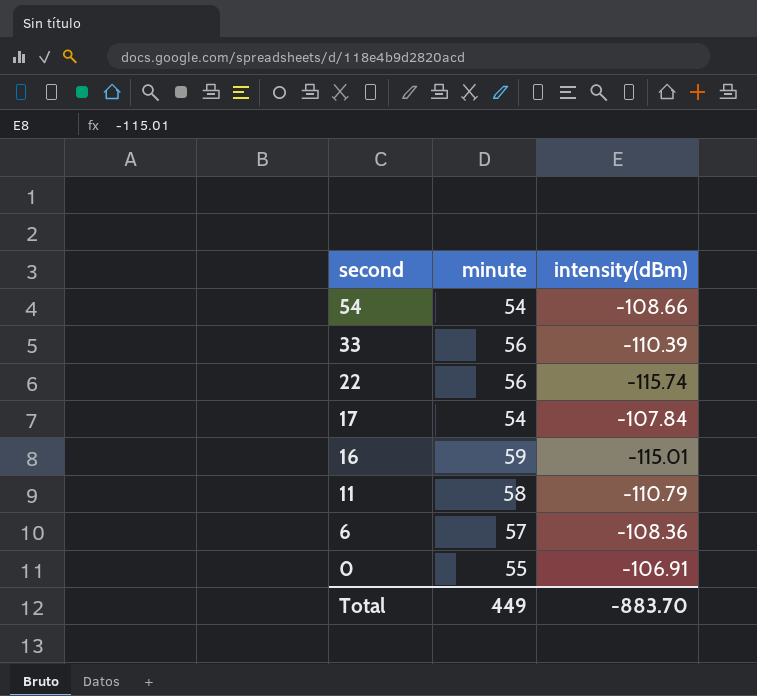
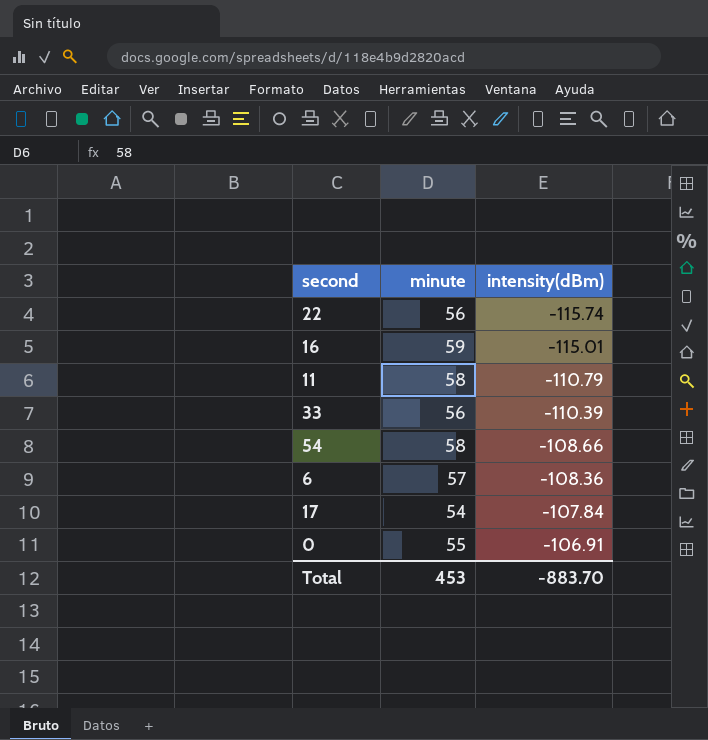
row order: second descending -> intensity(dBm) ascending
54 | minute: 54 -> 58
Total | minute: 449 -> 453

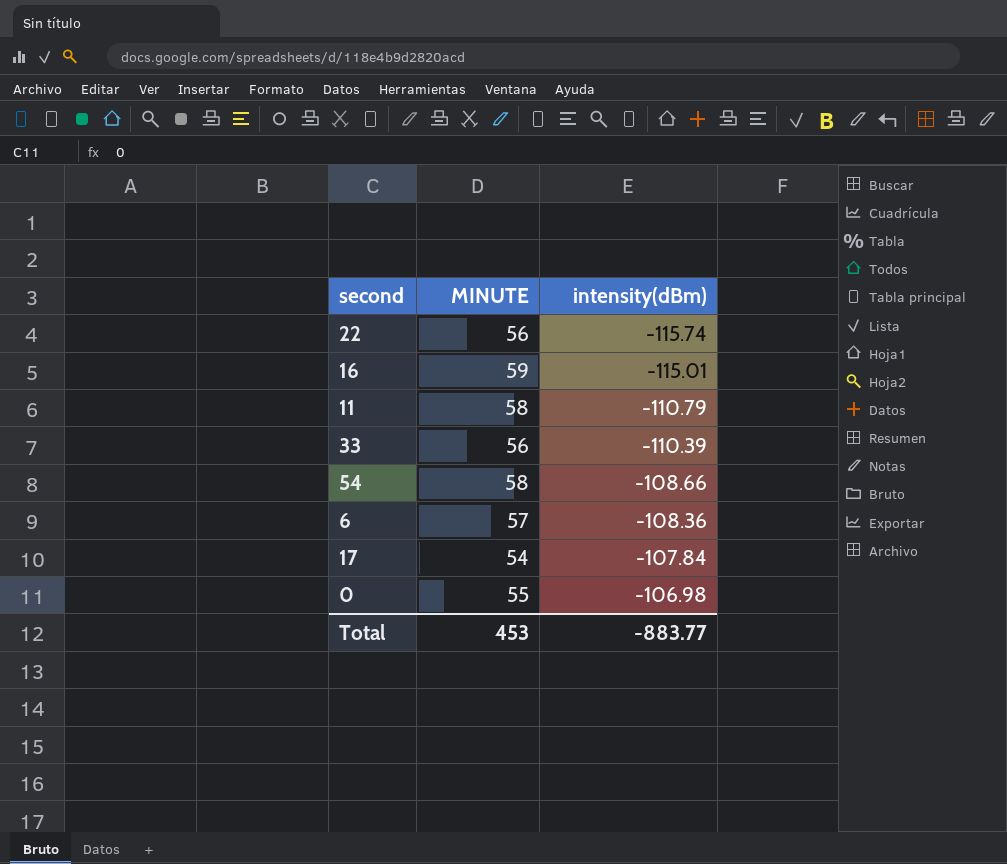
column name: minute -> MINUTE
0 | intensity(dBm): -106.91 -> -106.98
Total | intensity(dBm): -883.70 -> -883.77

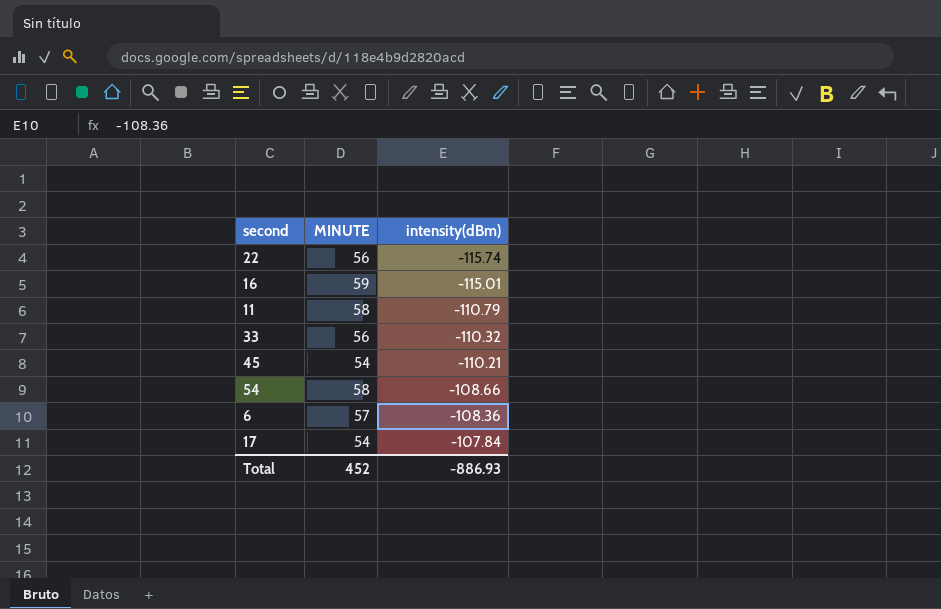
row 0: 55 | -106.98 -> none
33 | intensity(dBm): -110.39 -> -110.32
row 45: none -> 54 | -110.21
Total | MINUTE: 453 -> 452
Total | intensity(dBm): -883.77 -> -886.93

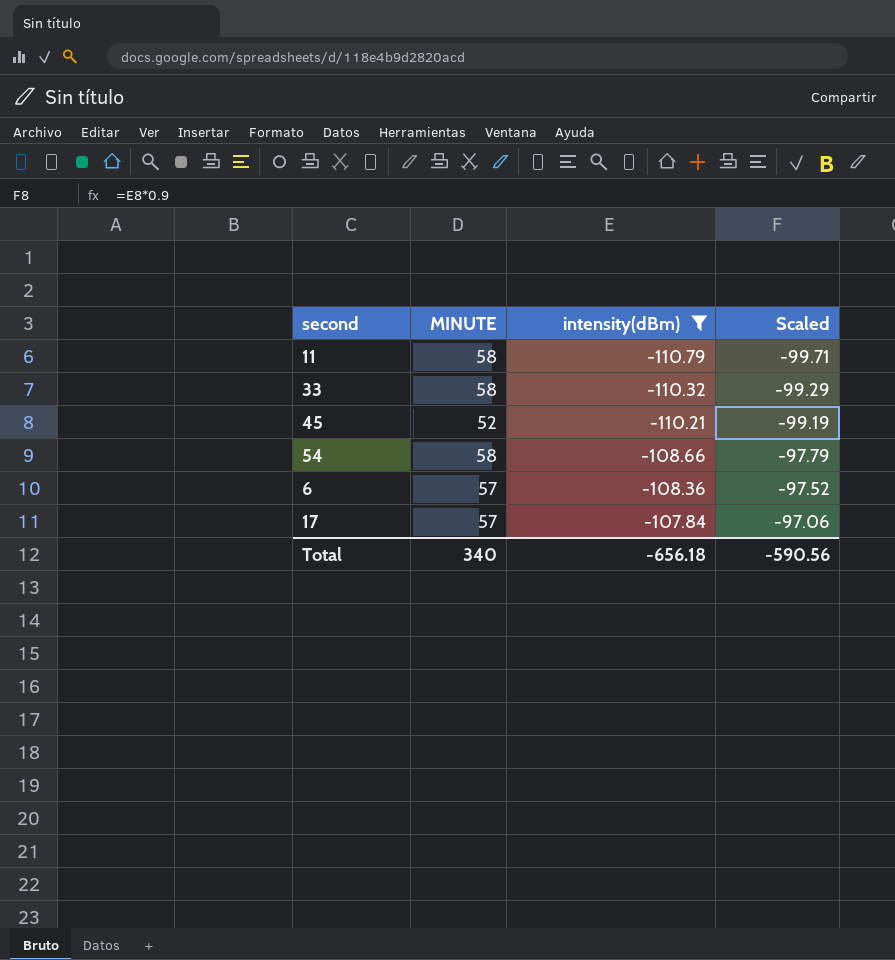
filter: none -> intensity(dBm) >= -110.79
column Scaled | formula: none -> [intensity(dBm)] * 0.9
33 | MINUTE: 56 -> 58
45 | MINUTE: 54 -> 52
17 | MINUTE: 54 -> 57
Total | MINUTE: 452 -> 340
Total | intensity(dBm): -886.93 -> -656.18

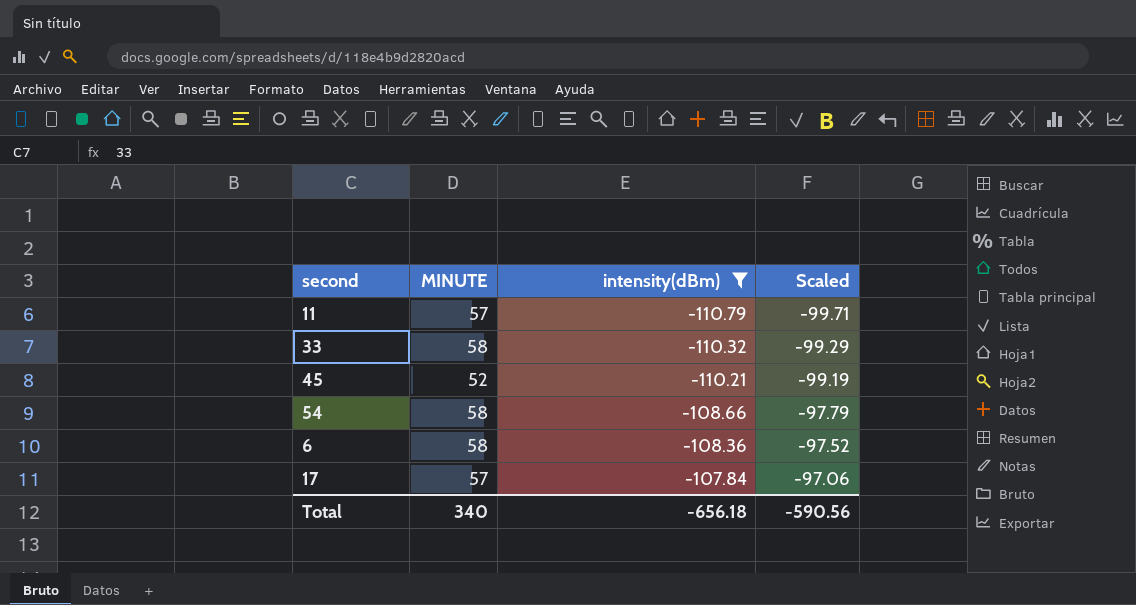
11 | MINUTE: 58 -> 57
6 | MINUTE: 57 -> 58

